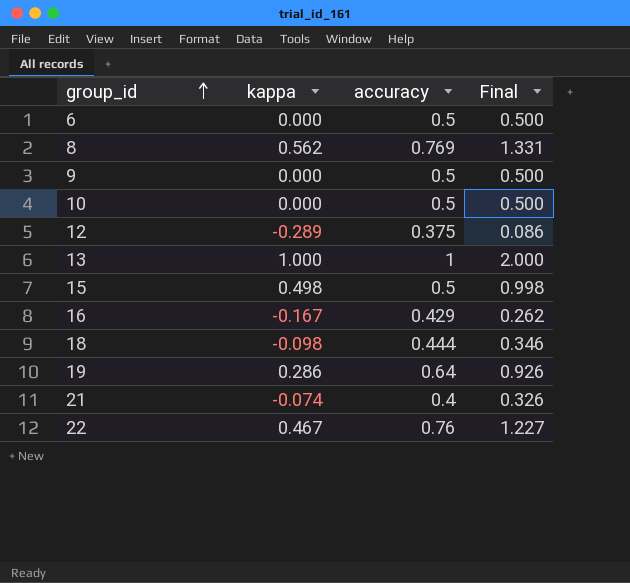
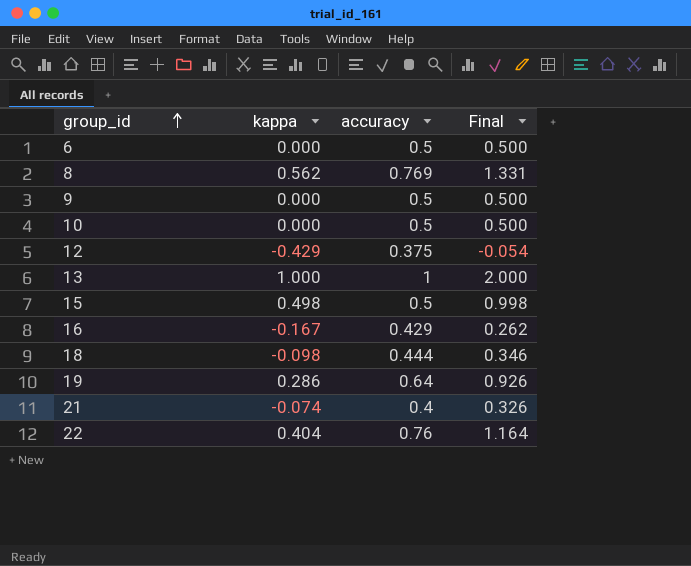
12 | kappa: -0.289 -> -0.429
12 | Final: 0.086 -> -0.054
22 | kappa: 0.467 -> 0.404
22 | Final: 1.227 -> 1.164

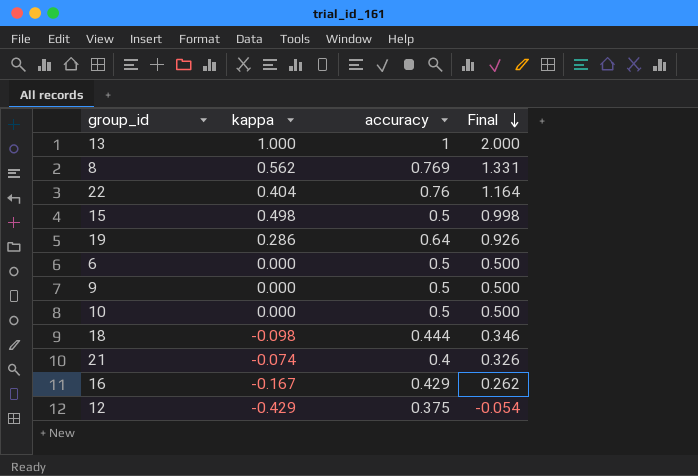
row order: group_id ascending -> Final descending

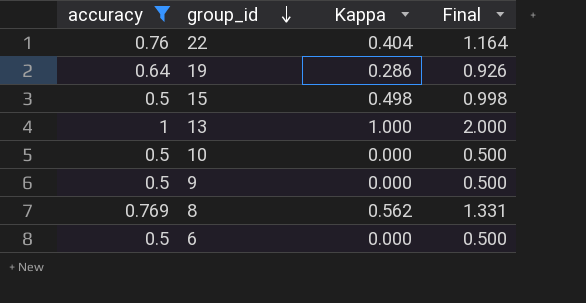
filter: none -> accuracy >= 0.5
row order: Final descending -> group_id descending
column accuracy | position: 3 -> 1
column name: kappa -> Kappa

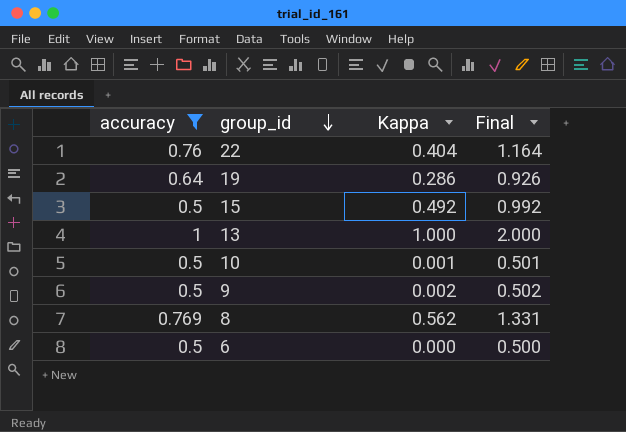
15 | Kappa: 0.498 -> 0.492
15 | Final: 0.998 -> 0.992
10 | Kappa: 0.000 -> 0.001
10 | Final: 0.500 -> 0.501
9 | Kappa: 0.000 -> 0.002
9 | Final: 0.500 -> 0.502

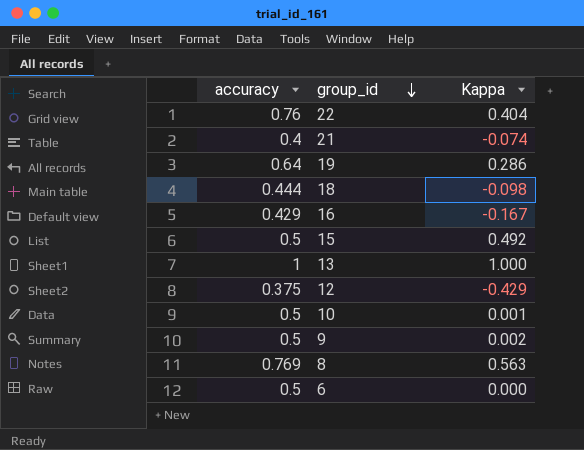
filter: accuracy >= 0.5 -> none
column Final | formula: [accuracy] + [Kappa] -> none
8 | Kappa: 0.562 -> 0.563

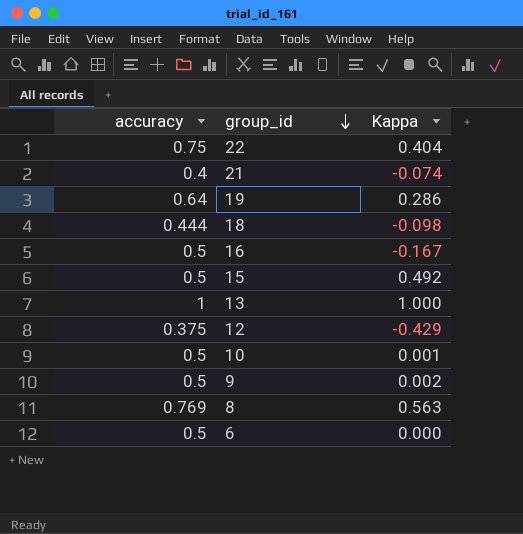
22 | accuracy: 0.76 -> 0.75
16 | accuracy: 0.429 -> 0.5

